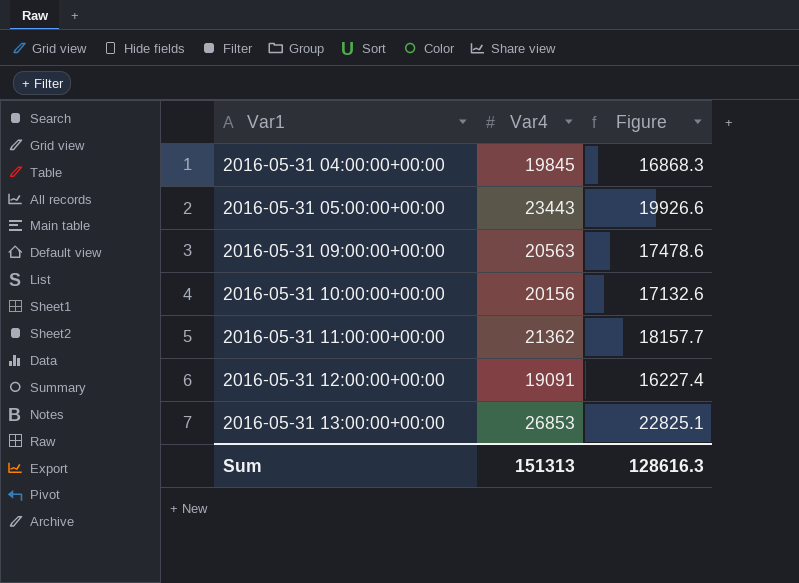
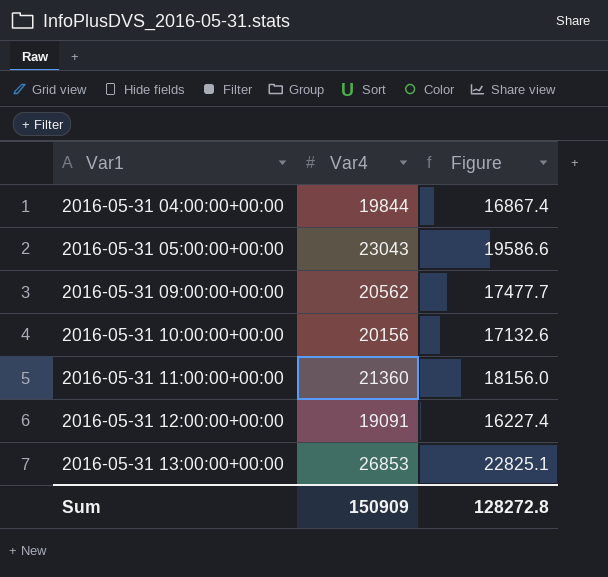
2016-05-31 04:00:00+00:00 | Var4: 19845 -> 19844
2016-05-31 04:00:00+00:00 | Figure: 16868.3 -> 16867.4
2016-05-31 05:00:00+00:00 | Var4: 23443 -> 23043
2016-05-31 05:00:00+00:00 | Figure: 19926.6 -> 19586.6
2016-05-31 09:00:00+00:00 | Var4: 20563 -> 20562
2016-05-31 09:00:00+00:00 | Figure: 17478.6 -> 17477.7
2016-05-31 11:00:00+00:00 | Var4: 21362 -> 21360
2016-05-31 11:00:00+00:00 | Figure: 18157.7 -> 18156.0
Sum | Var4: 151313 -> 150909
Sum | Figure: 128616.3 -> 128272.8

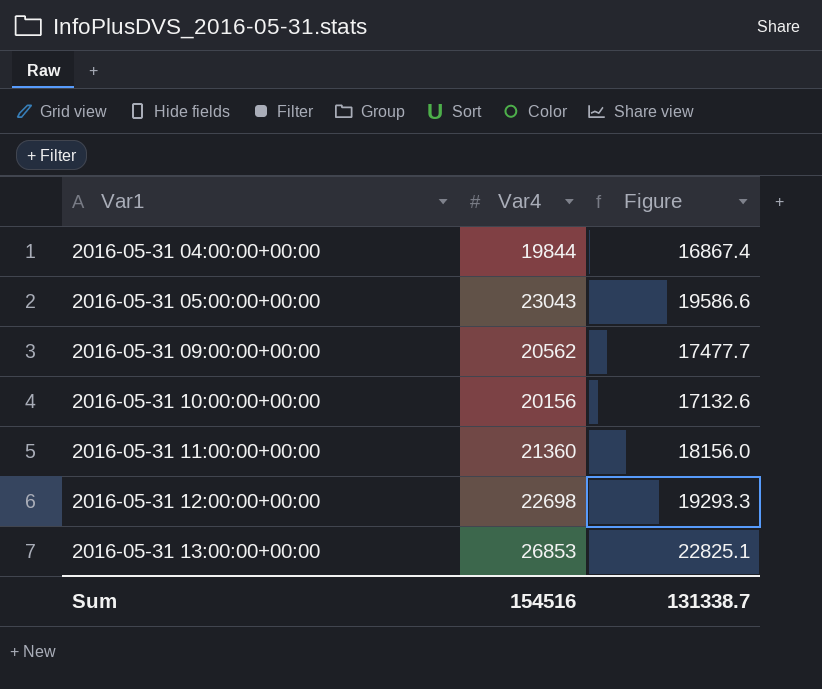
2016-05-31 12:00:00+00:00 | Var4: 19091 -> 22698
2016-05-31 12:00:00+00:00 | Figure: 16227.4 -> 19293.3
Sum | Var4: 150909 -> 154516
Sum | Figure: 128272.8 -> 131338.7

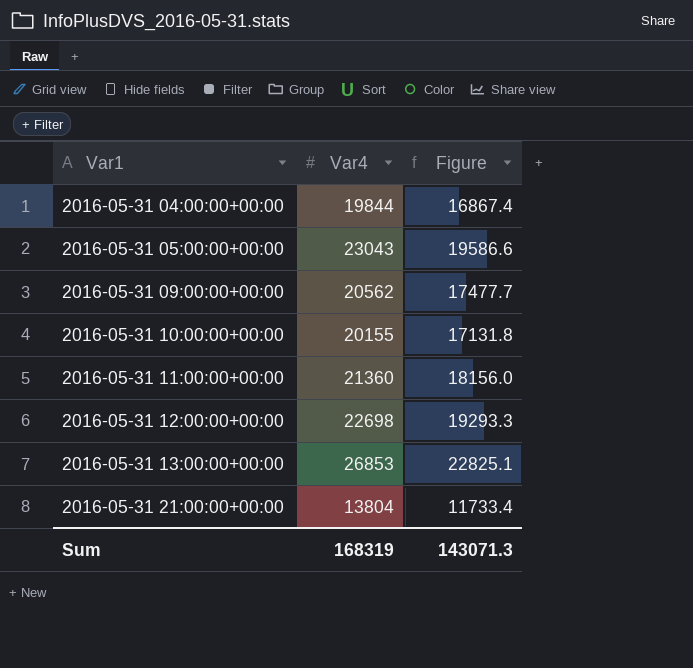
2016-05-31 10:00:00+00:00 | Var4: 20156 -> 20155
2016-05-31 10:00:00+00:00 | Figure: 17132.6 -> 17131.8
row 2016-05-31 21:00:00+00:00: none -> 13804 | 11733.4
Sum | Var4: 154516 -> 168319
Sum | Figure: 131338.7 -> 143071.3

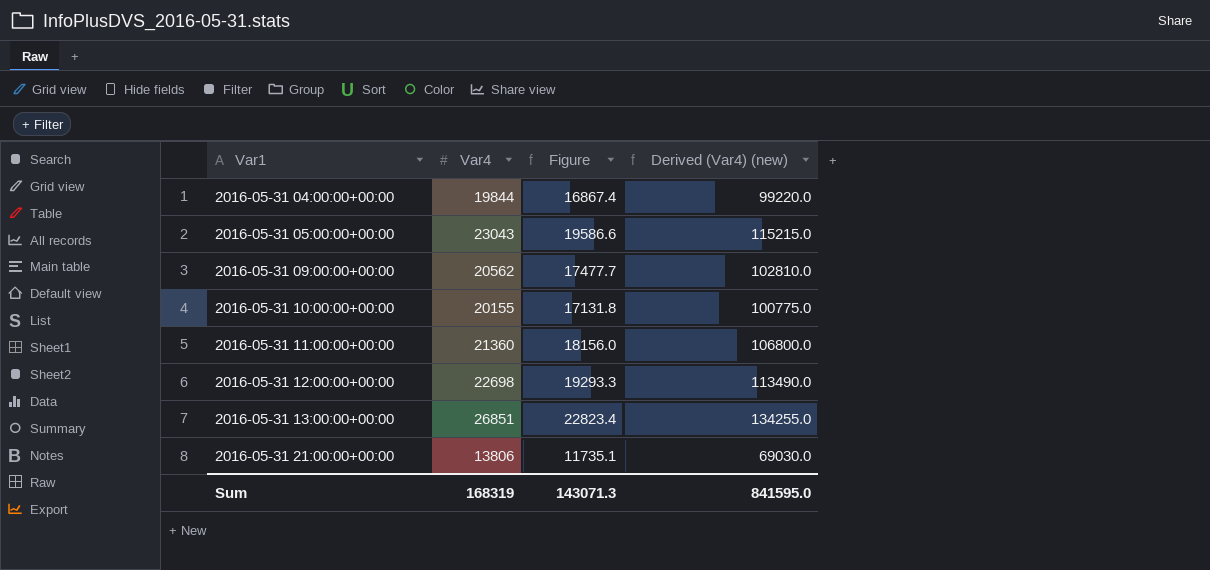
column Derived (Var4) (new) | formula: none -> [Var4] * 5
2016-05-31 13:00:00+00:00 | Var4: 26853 -> 26851
2016-05-31 13:00:00+00:00 | Figure: 22825.1 -> 22823.4
2016-05-31 21:00:00+00:00 | Var4: 13804 -> 13806
2016-05-31 21:00:00+00:00 | Figure: 11733.4 -> 11735.1

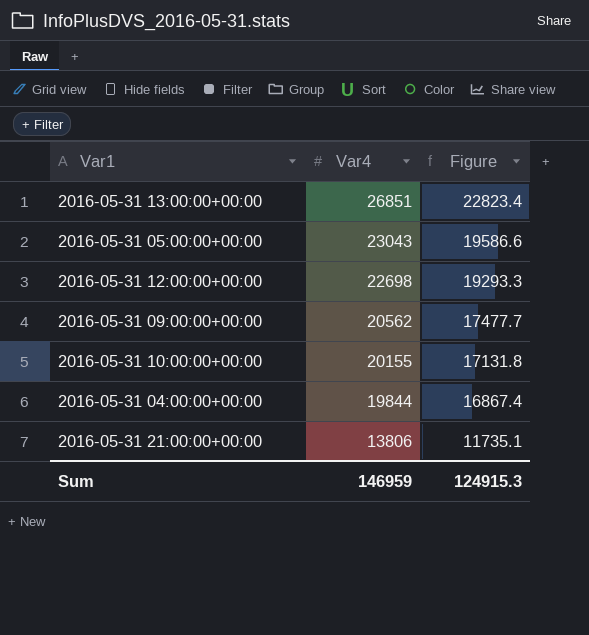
row order: Var1 ascending -> Var4 descending
column Derived (Var4) (new) | formula: [Var4] * 5 -> none
row 2016-05-31 11:00:00+00:00: 21360 | 18156.0 | 106800.0 -> none
Sum | Var4: 168319 -> 146959
Sum | Figure: 143071.3 -> 124915.3

